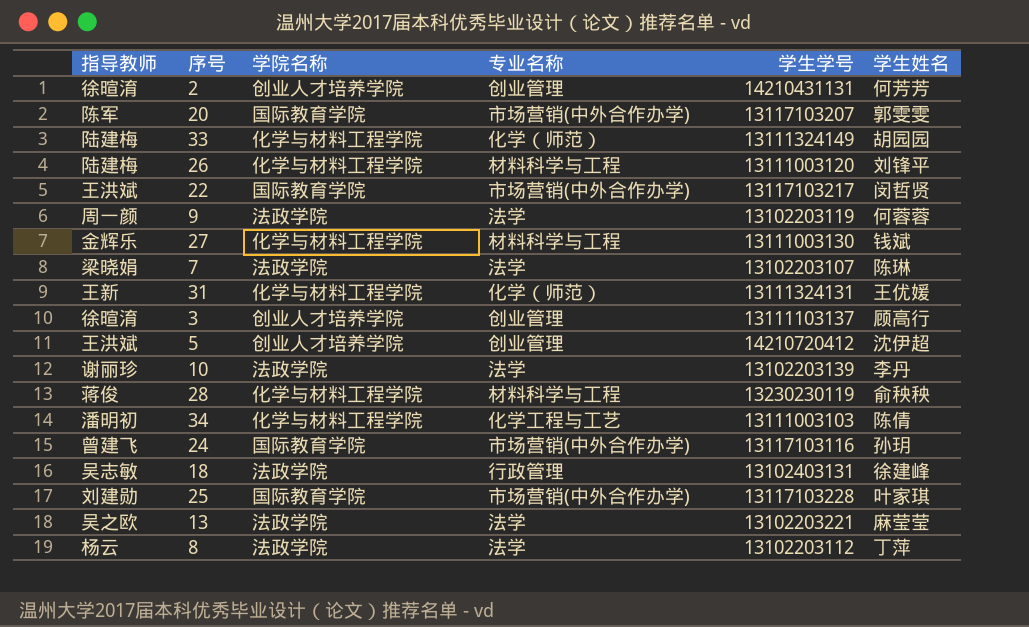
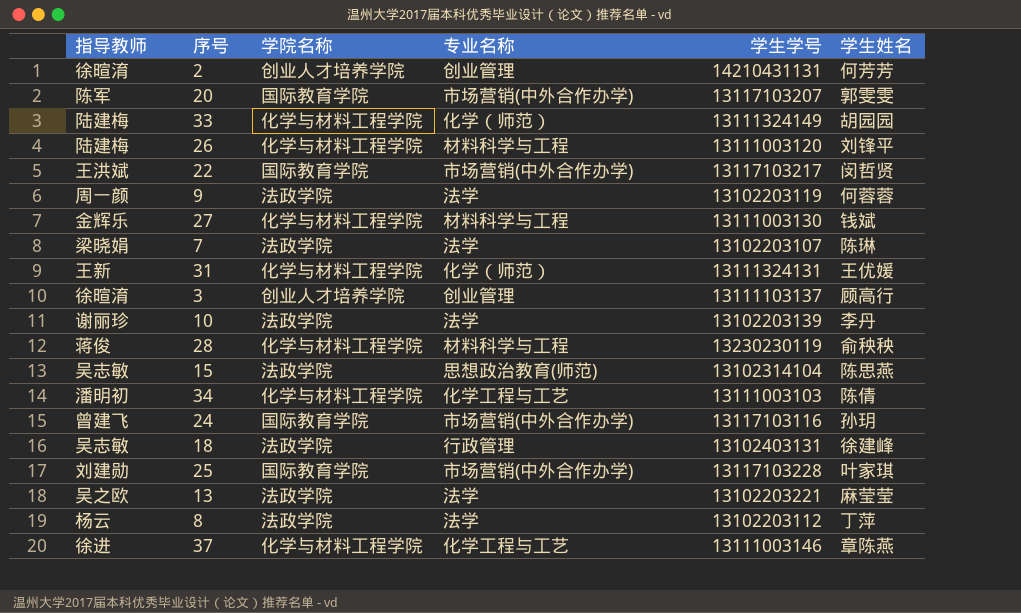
row 5: 王洪斌 | 创业人才培养学院 | 创业管理 | 14210720412 | 沈伊超 -> none
row 15: none -> 吴志敏 | 法政学院 | 思想政治教育(师范) | 13102314104 | 陈思燕
row 37: none -> 徐进 | 化学与材料工程学院 | 化学工程与工艺 | 13111003146 | 章陈燕

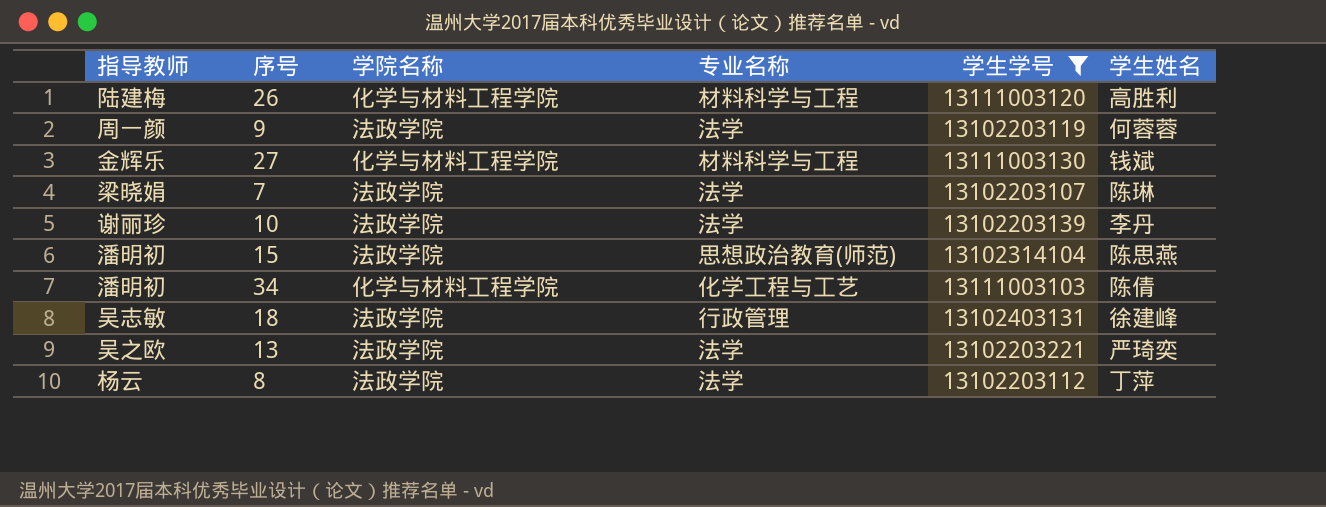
filter: none -> 学生学号 <= 13111003130
26 | 学生姓名: 刘锋平 -> 高胜利
15 | 指导教师: 吴志敏 -> 潘明初
13 | 学生姓名: 麻莹莹 -> 严琦奕

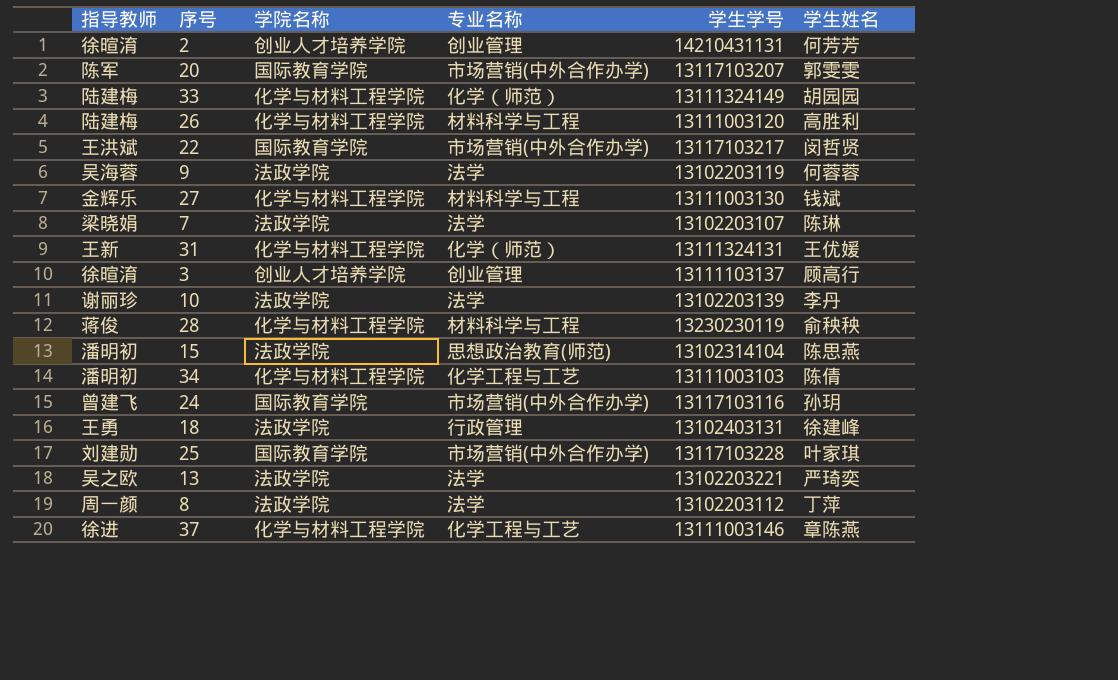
filter: 学生学号 <= 13111003130 -> none
9 | 指导教师: 周一颜 -> 吴海蓉
18 | 指导教师: 吴志敏 -> 王勇
8 | 指导教师: 杨云 -> 周一颜

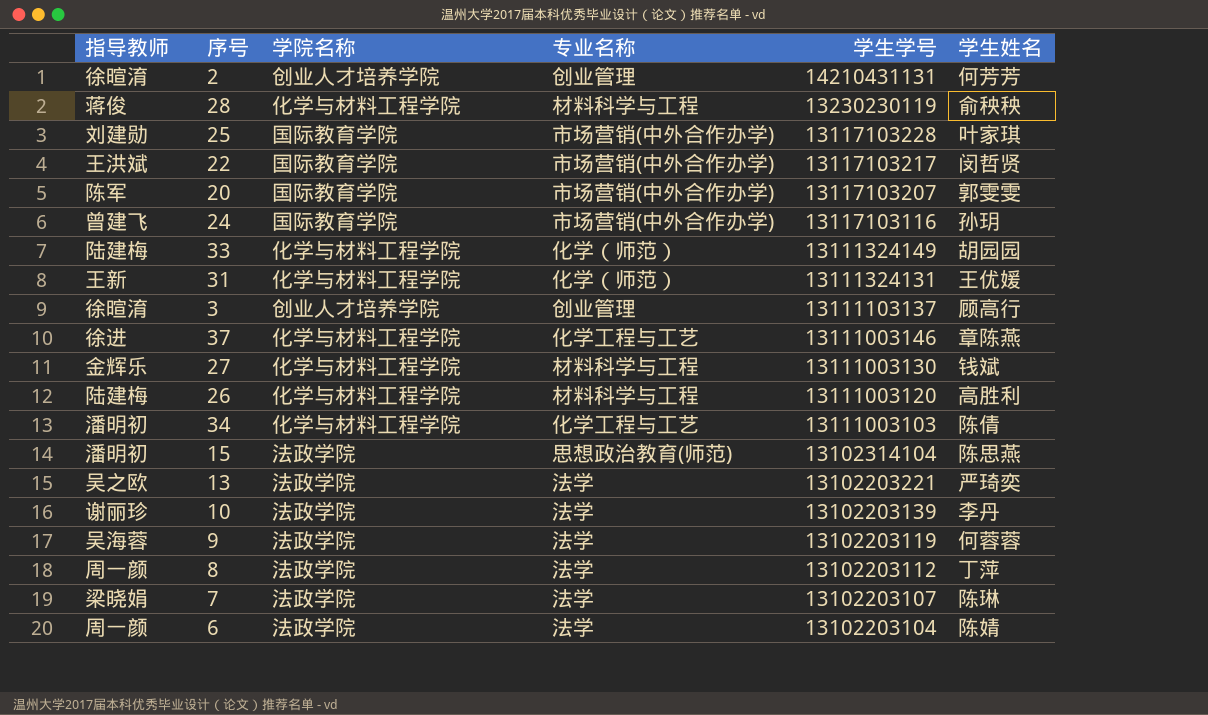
row order: none -> 学生学号 descending
row 18: 王勇 | 法政学院 | 行政管理 | 13102403131 | 徐建峰 -> none
row 6: none -> 周一颜 | 法政学院 | 法学 | 13102203104 | 陈婧

